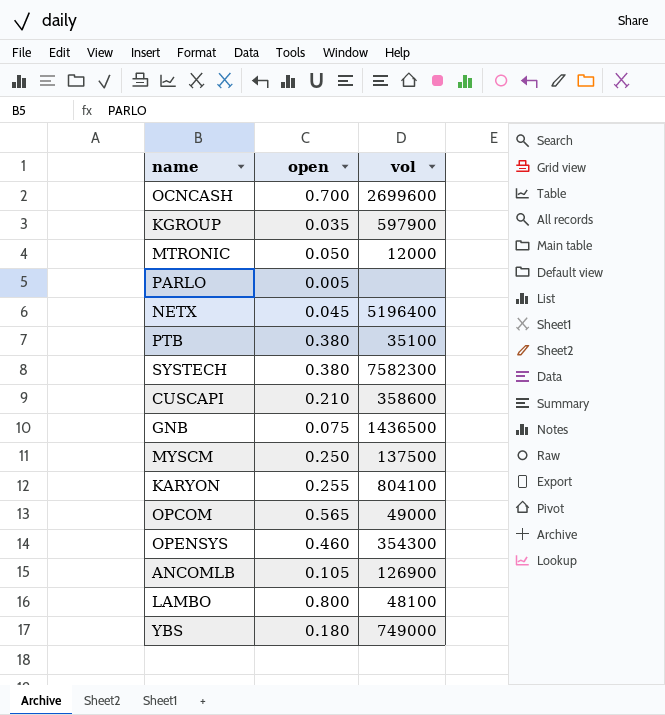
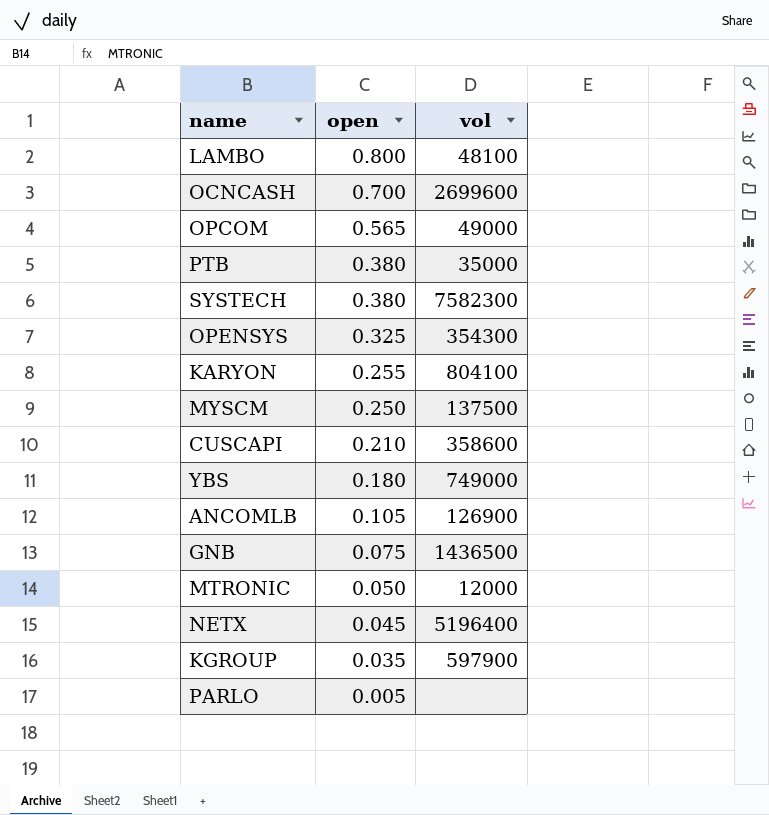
row order: none -> open descending
PTB | vol: 35100 -> 35000
OPENSYS | open: 0.460 -> 0.325

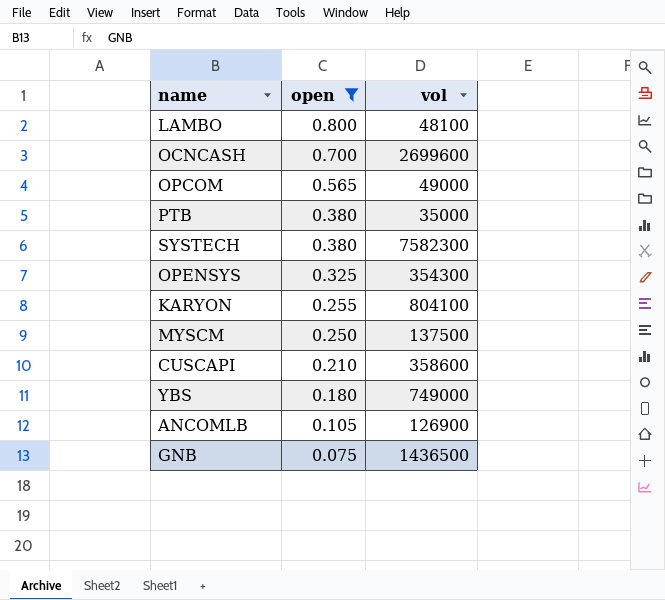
filter: none -> open >= 0.075

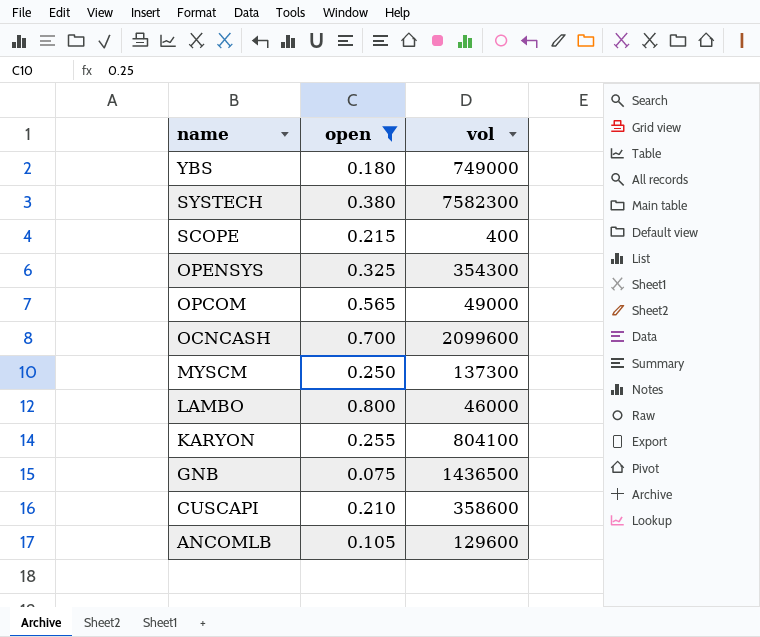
row order: open descending -> name descending
row PTB: 0.380 | 35000 -> none
row SCOPE: none -> 0.215 | 400
OCNCASH | vol: 2699600 -> 2099600
MYSCM | vol: 137500 -> 137300
LAMBO | vol: 48100 -> 46000
ANCOMLB | vol: 126900 -> 129600

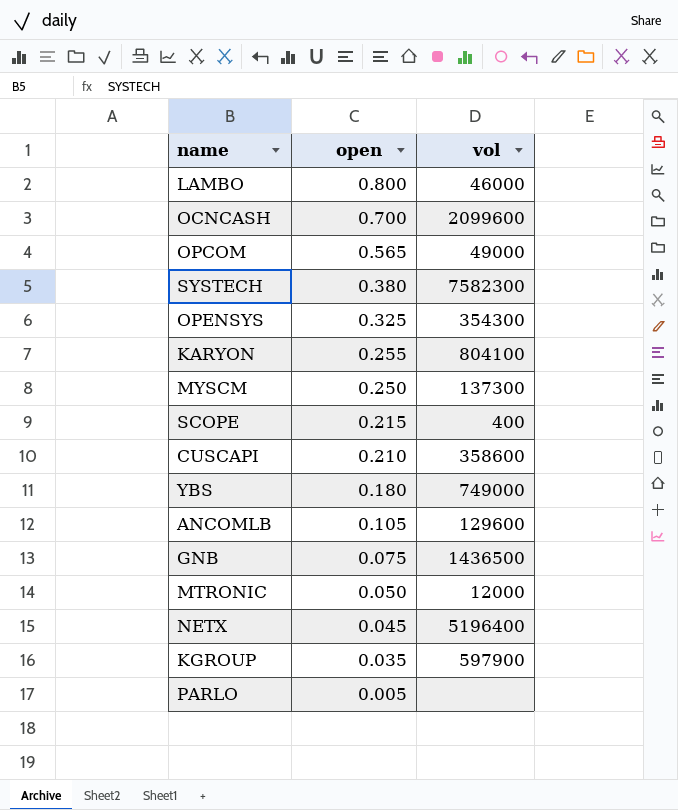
filter: open >= 0.075 -> none
row order: name descending -> open descending

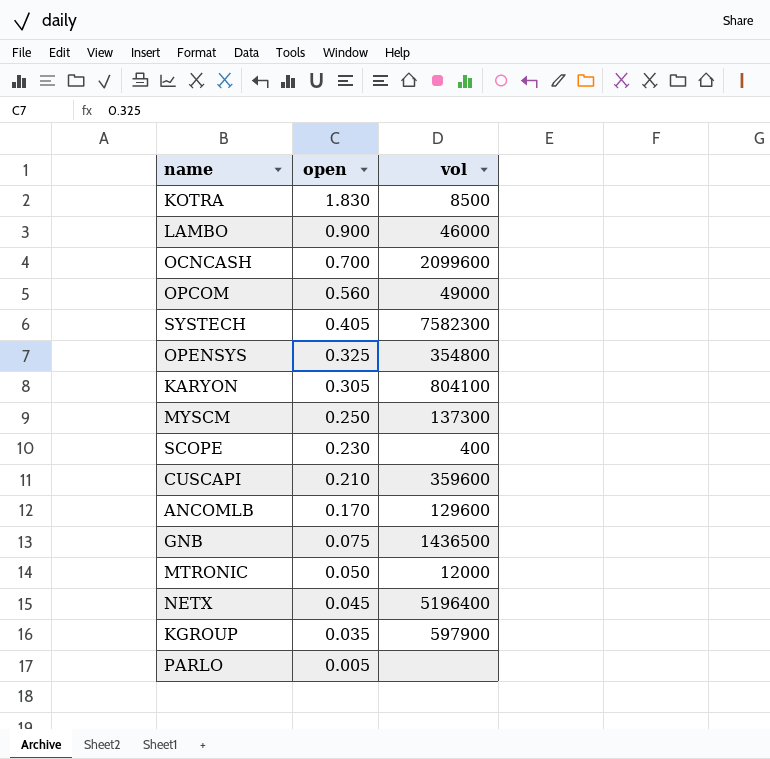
row YBS: 0.180 | 749000 -> none
row KOTRA: none -> 1.830 | 8500
LAMBO | open: 0.800 -> 0.900
OPCOM | open: 0.565 -> 0.560
SYSTECH | open: 0.380 -> 0.405
OPENSYS | vol: 354300 -> 354800
KARYON | open: 0.255 -> 0.305
SCOPE | open: 0.215 -> 0.230
CUSCAPI | vol: 358600 -> 359600
ANCOMLB | open: 0.105 -> 0.170

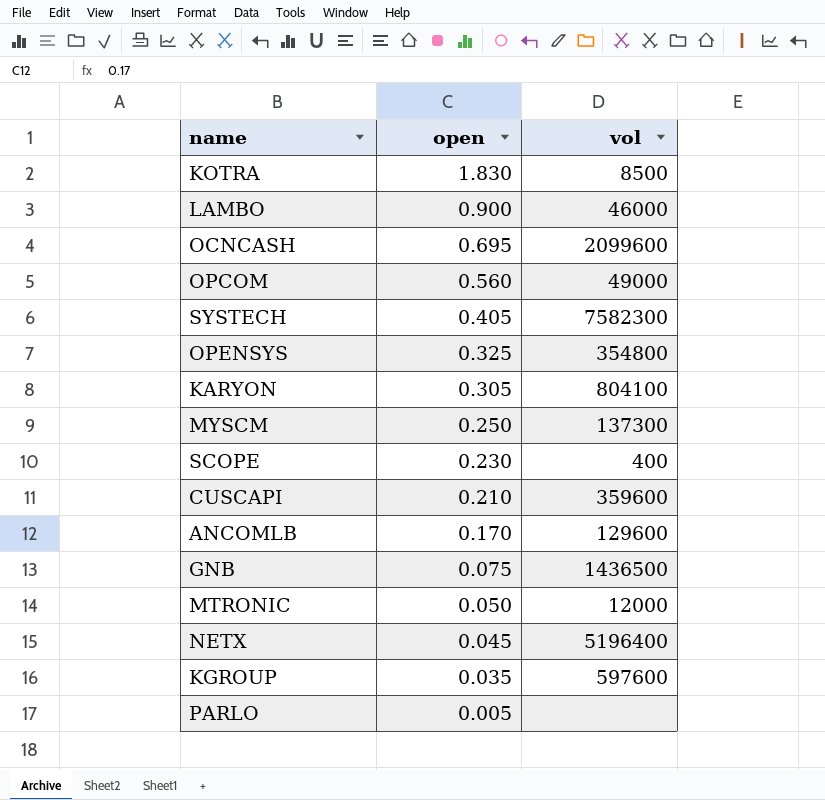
OCNCASH | open: 0.700 -> 0.695
KGROUP | vol: 597900 -> 597600

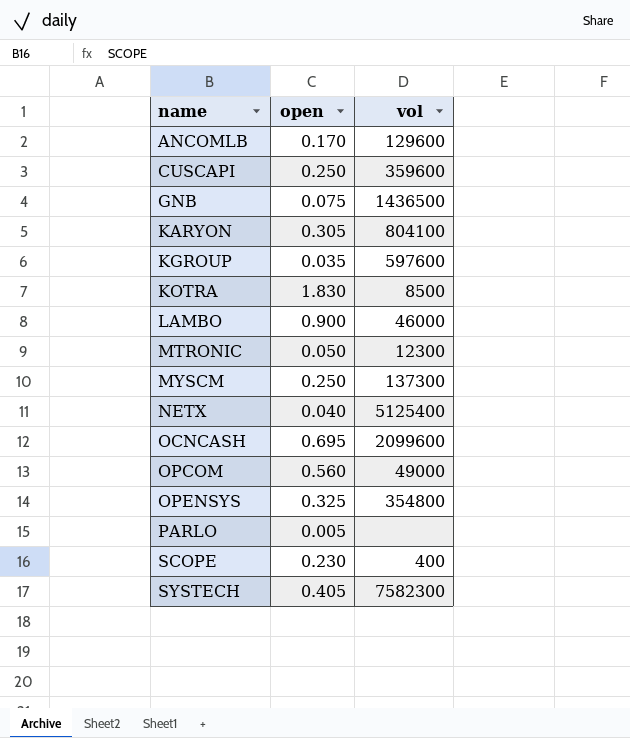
row order: open descending -> name ascending
CUSCAPI | open: 0.210 -> 0.250
MTRONIC | vol: 12000 -> 12300
NETX | open: 0.045 -> 0.040
NETX | vol: 5196400 -> 5125400

